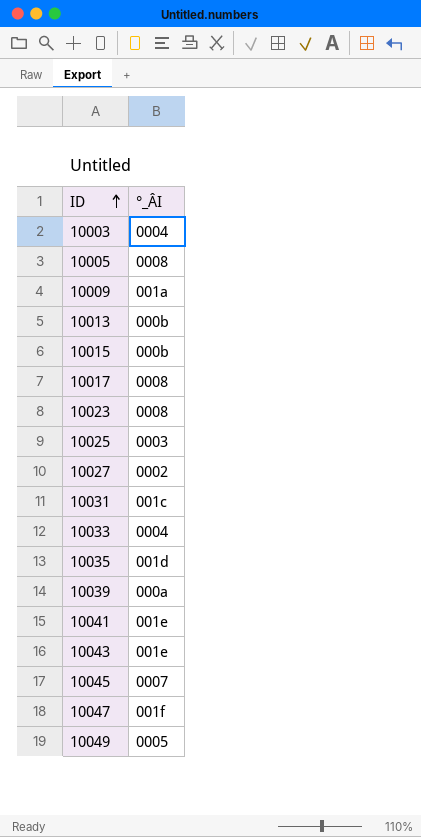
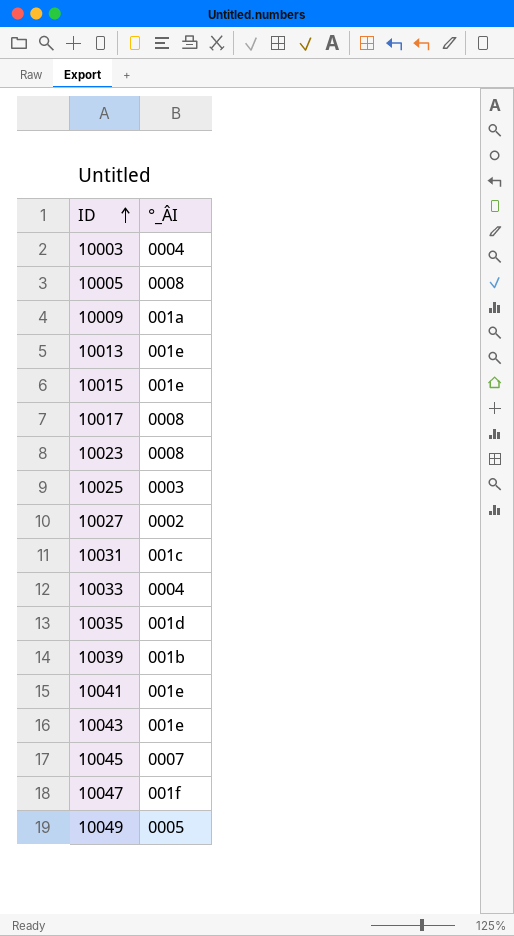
10013 | °_ÂI: 000b -> 001e
10015 | °_ÂI: 000b -> 001e
10039 | °_ÂI: 000a -> 001b

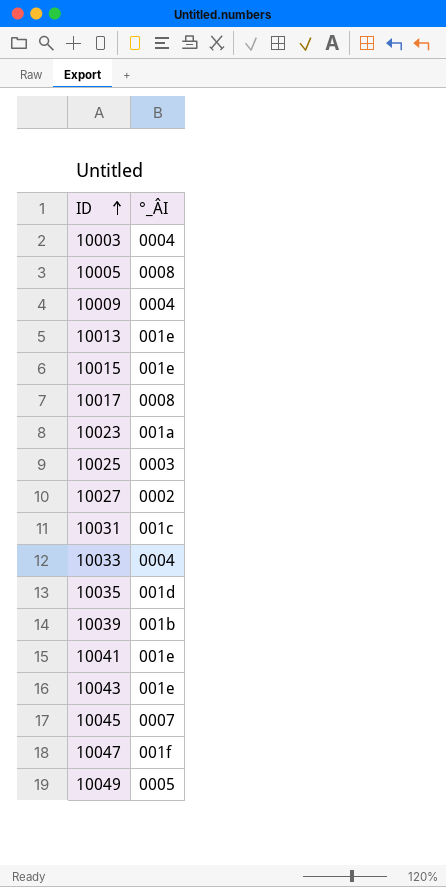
10009 | °_ÂI: 001a -> 0004
10023 | °_ÂI: 0008 -> 001a

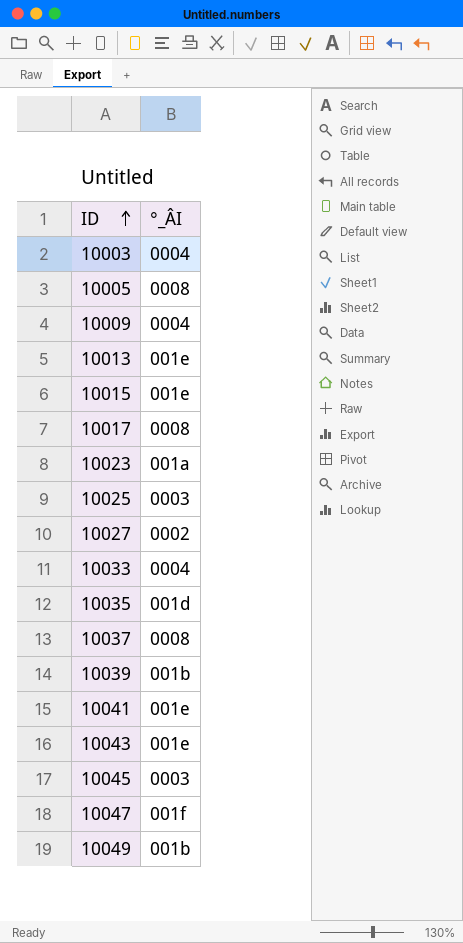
row 10031: 001c -> none
row 10037: none -> 0008
10045 | °_ÂI: 0007 -> 0003
10049 | °_ÂI: 0005 -> 001b

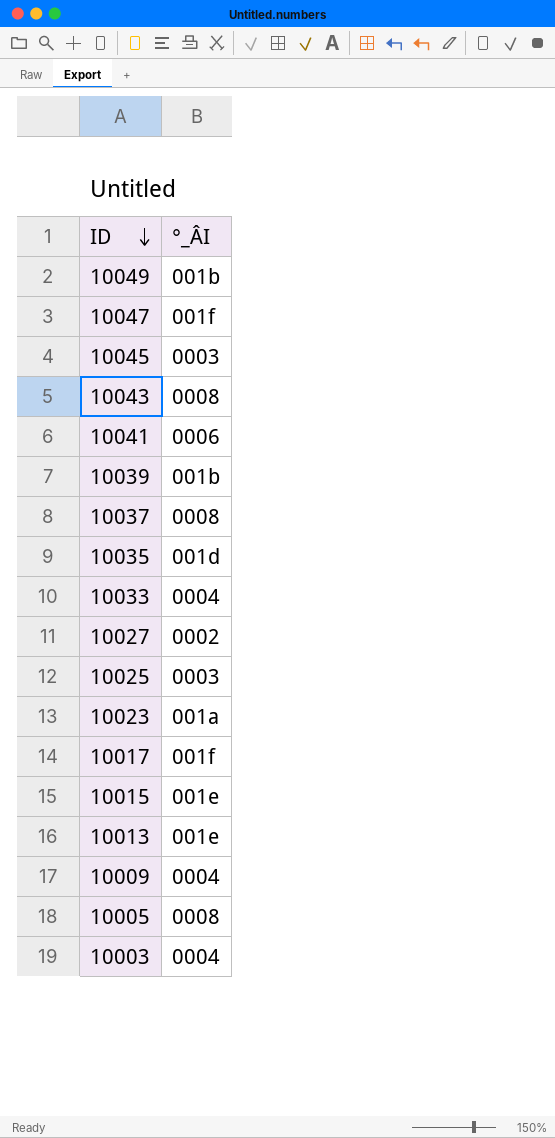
row order: ID ascending -> ID descending
10043 | °_ÂI: 001e -> 0008
10041 | °_ÂI: 001e -> 0006
10017 | °_ÂI: 0008 -> 001f

